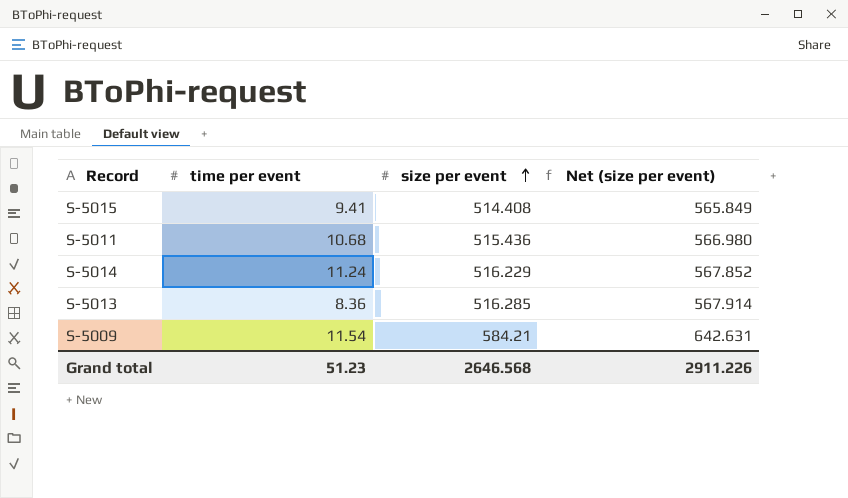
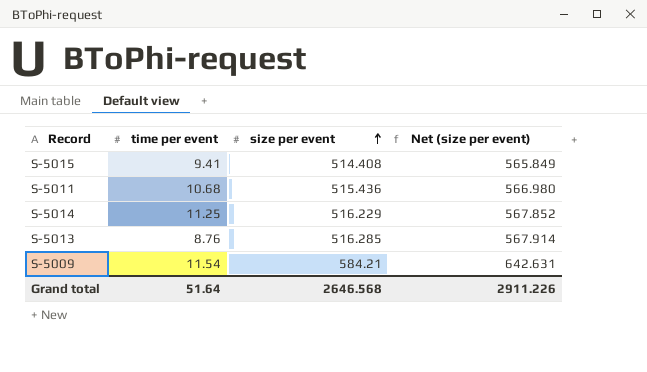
S-5014 | time per event: 11.24 -> 11.25
S-5013 | time per event: 8.36 -> 8.76
Grand total | time per event: 51.23 -> 51.64

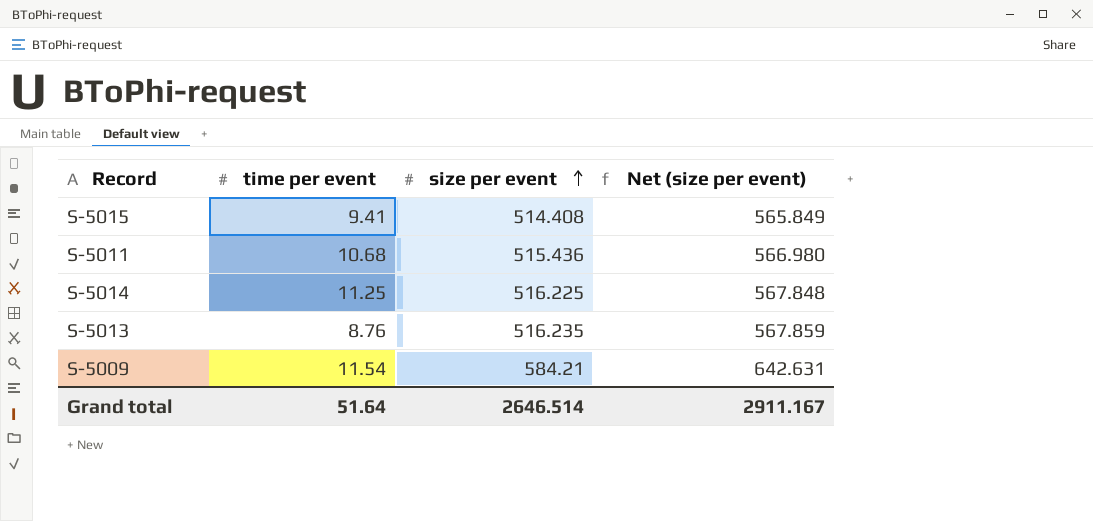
S-5014 | size per event: 516.229 -> 516.225
S-5014 | Net (size per event): 567.852 -> 567.848
S-5013 | size per event: 516.285 -> 516.235
S-5013 | Net (size per event): 567.914 -> 567.859
Grand total | size per event: 2646.568 -> 2646.514
Grand total | Net (size per event): 2911.226 -> 2911.167

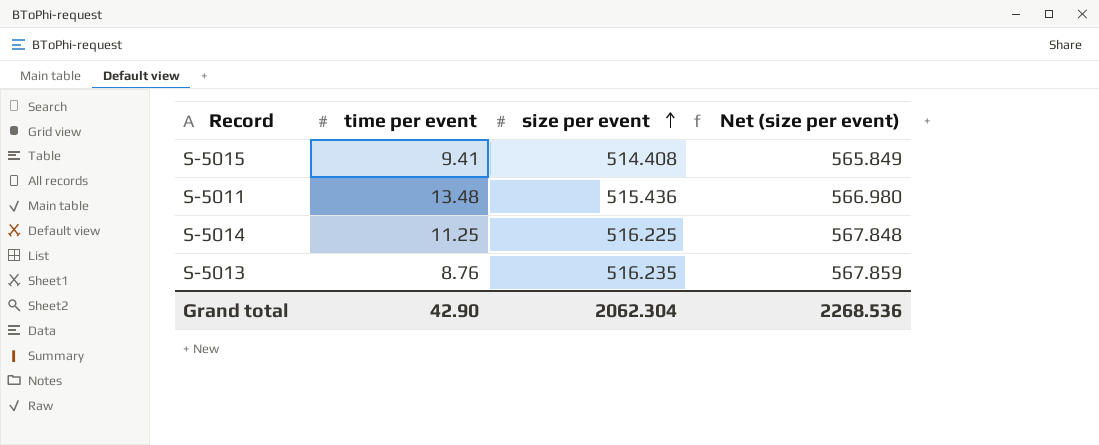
row S-5009: 11.54 | 584.21 | 642.631 -> none
S-5011 | time per event: 10.68 -> 13.48
Grand total | time per event: 51.64 -> 42.90
Grand total | size per event: 2646.514 -> 2062.304
Grand total | Net (size per event): 2911.167 -> 2268.536

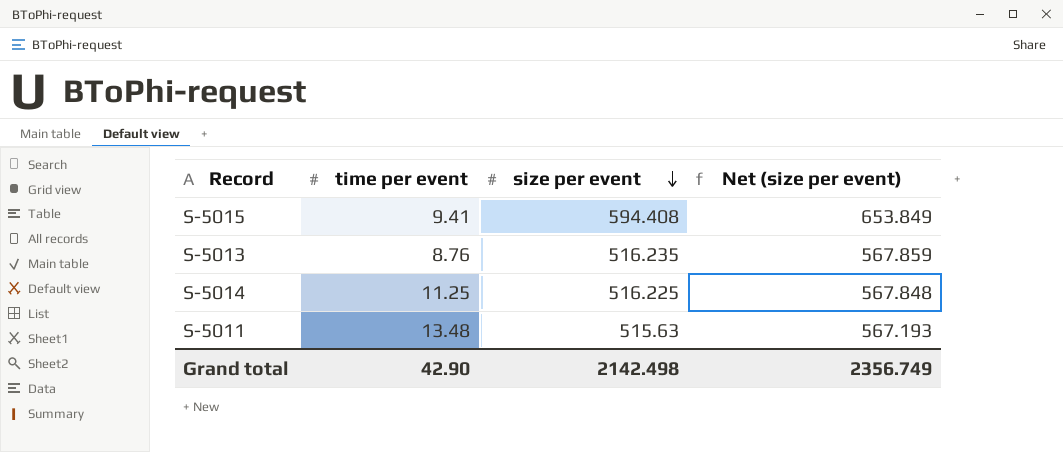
row order: size per event ascending -> size per event descending
S-5015 | size per event: 514.408 -> 594.408
S-5015 | Net (size per event): 565.849 -> 653.849
S-5011 | size per event: 515.436 -> 515.63
S-5011 | Net (size per event): 566.980 -> 567.193
Grand total | size per event: 2062.304 -> 2142.498
Grand total | Net (size per event): 2268.536 -> 2356.749

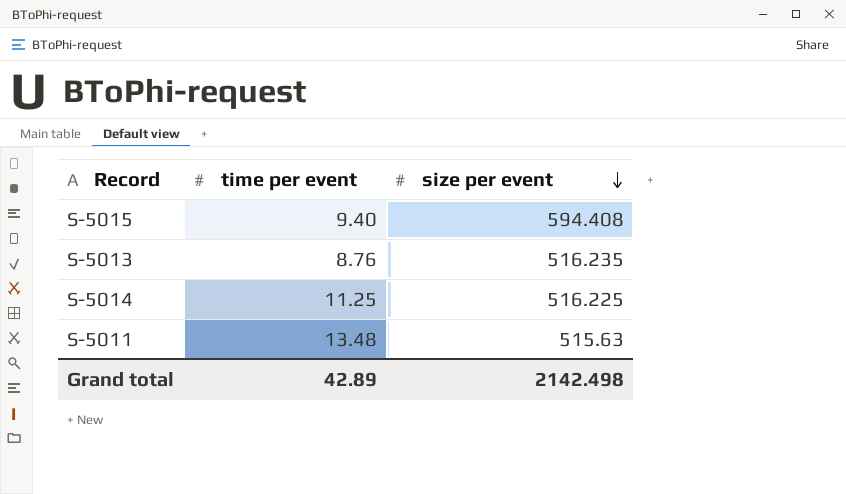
column Net (size per event) | formula: [size per event] * 1.1 -> none
S-5015 | time per event: 9.41 -> 9.40
Grand total | time per event: 42.90 -> 42.89

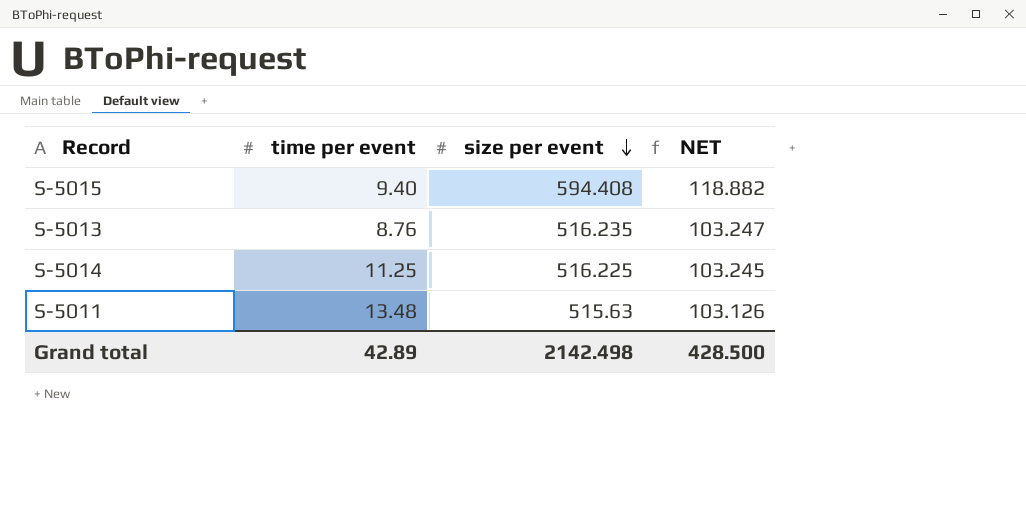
column NET | formula: none -> [size per event] * 0.2

